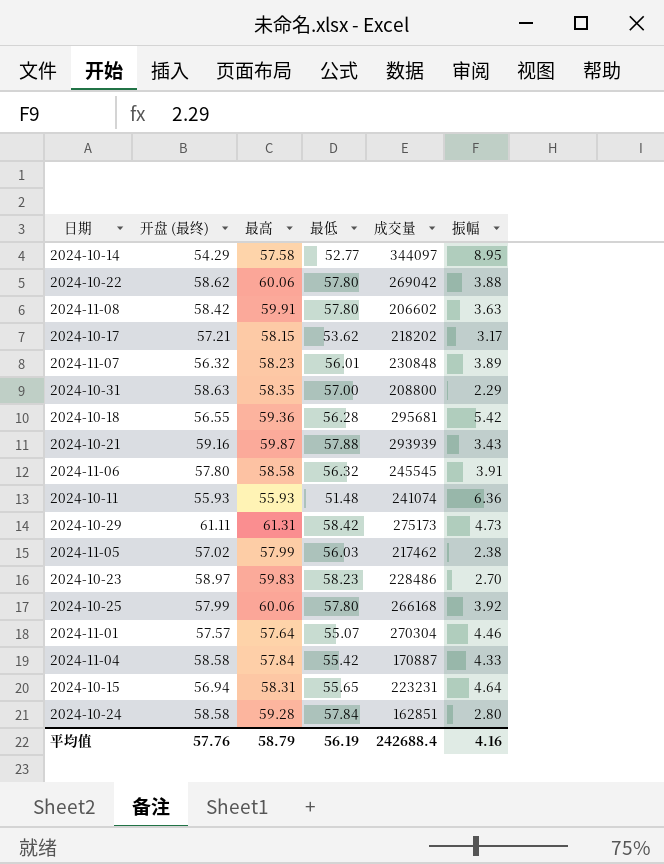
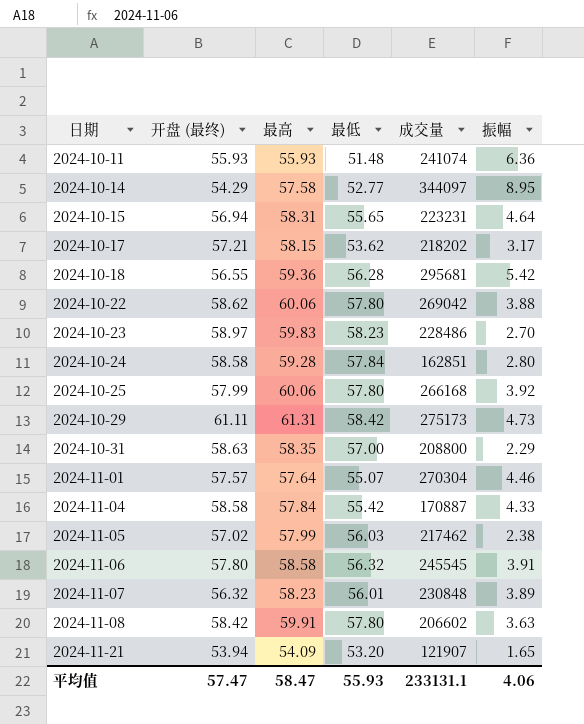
row order: none -> 日期 ascending
row 2024-10-21: 59.16 | 59.87 | 57.88 | 293939 | 3.43 -> none
row 2024-11-21: none -> 53.94 | 54.09 | 53.20 | 121907 | 1.65
平均值 | 开盘 (最终): 57.76 -> 57.47
平均值 | 最高: 58.79 -> 58.47
平均值 | 最低: 56.19 -> 55.93
平均值 | 成交量: 242688.4 -> 233131.1
平均值 | 振幅: 4.16 -> 4.06

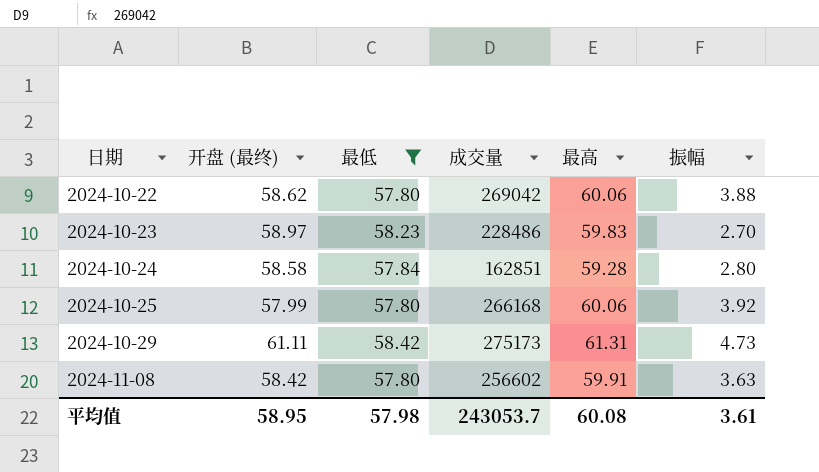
filter: none -> 最低 >= 57.80
column 最高 | position: 3 -> 5
2024-11-08 | 成交量: 206602 -> 256602
平均值 | 开盘 (最终): 57.47 -> 58.95
平均值 | 最低: 55.93 -> 57.98
平均值 | 成交量: 233131.1 -> 243053.7
平均值 | 最高: 58.47 -> 60.08
平均值 | 振幅: 4.06 -> 3.61

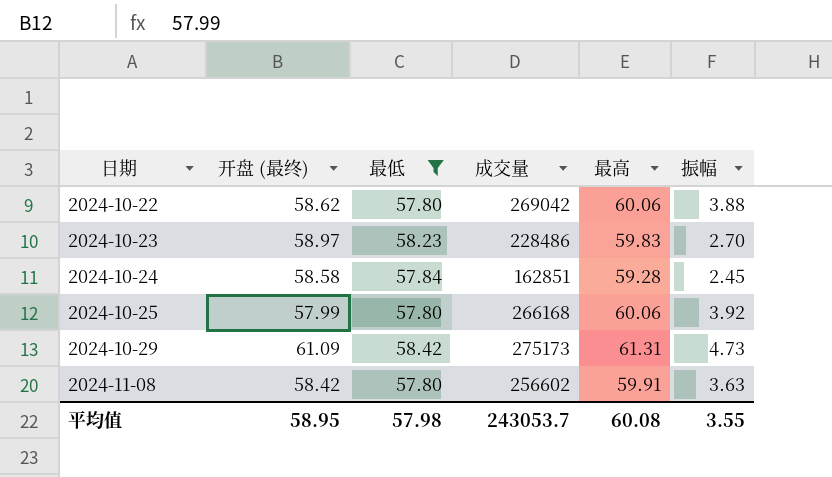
2024-10-24 | 振幅: 2.80 -> 2.45
2024-10-29 | 开盘 (最终): 61.11 -> 61.09
平均值 | 振幅: 3.61 -> 3.55

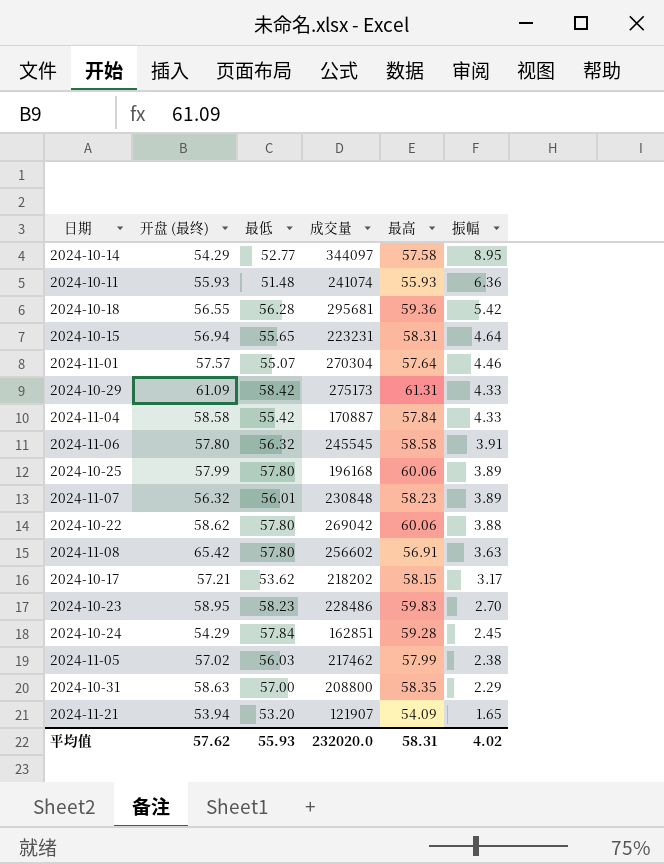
filter: 最低 >= 57.80 -> none
row order: 日期 ascending -> 振幅 descending
2024-10-29 | 振幅: 4.73 -> 4.33
2024-10-25 | 成交量: 266168 -> 196168
2024-10-25 | 振幅: 3.92 -> 3.89
2024-11-08 | 开盘 (最终): 58.42 -> 65.42
2024-11-08 | 最高: 59.91 -> 56.91
2024-10-23 | 开盘 (最终): 58.97 -> 58.95
2024-10-24 | 开盘 (最终): 58.58 -> 54.29
平均值 | 开盘 (最终): 58.95 -> 57.62
平均值 | 最低: 57.98 -> 55.93
平均值 | 成交量: 243053.7 -> 232020.0
平均值 | 最高: 60.08 -> 58.31
平均值 | 振幅: 3.55 -> 4.02

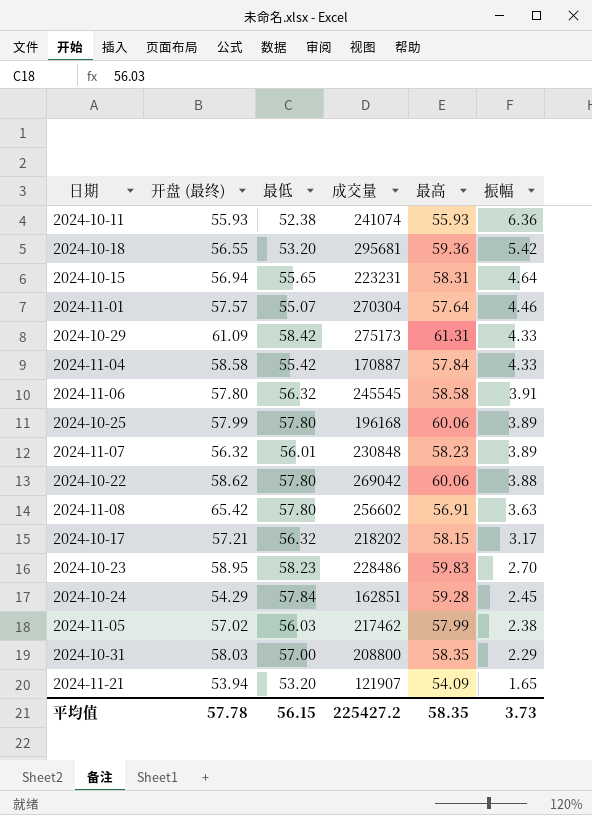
row 2024-10-14: 54.29 | 52.77 | 344097 | 57.58 | 8.95 -> none
2024-10-11 | 最低: 51.48 -> 52.38
2024-10-18 | 最低: 56.28 -> 53.20
2024-10-17 | 最低: 53.62 -> 56.32
2024-10-31 | 开盘 (最终): 58.63 -> 58.03
平均值 | 开盘 (最终): 57.62 -> 57.78
平均值 | 最低: 55.93 -> 56.15
平均值 | 成交量: 232020.0 -> 225427.2
平均值 | 最高: 58.31 -> 58.35
平均值 | 振幅: 4.02 -> 3.73

